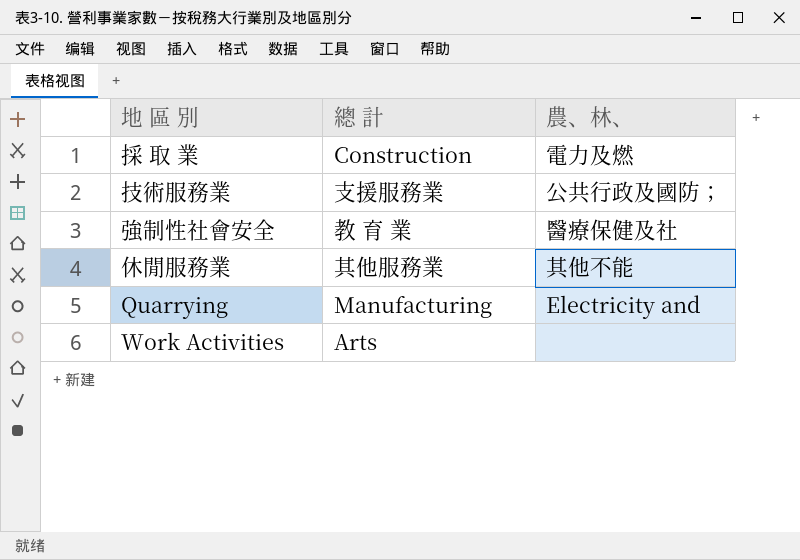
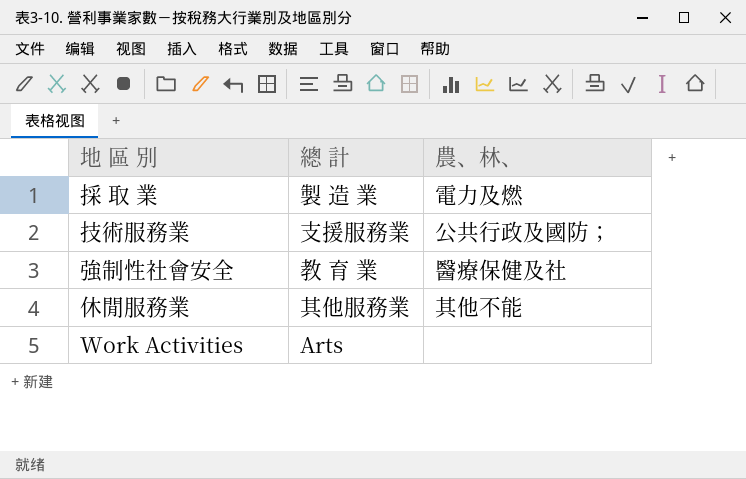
row Quarrying: Manufacturing | Electricity and -> none
採 取 業 | 總 計: Construction -> 製 造 業

